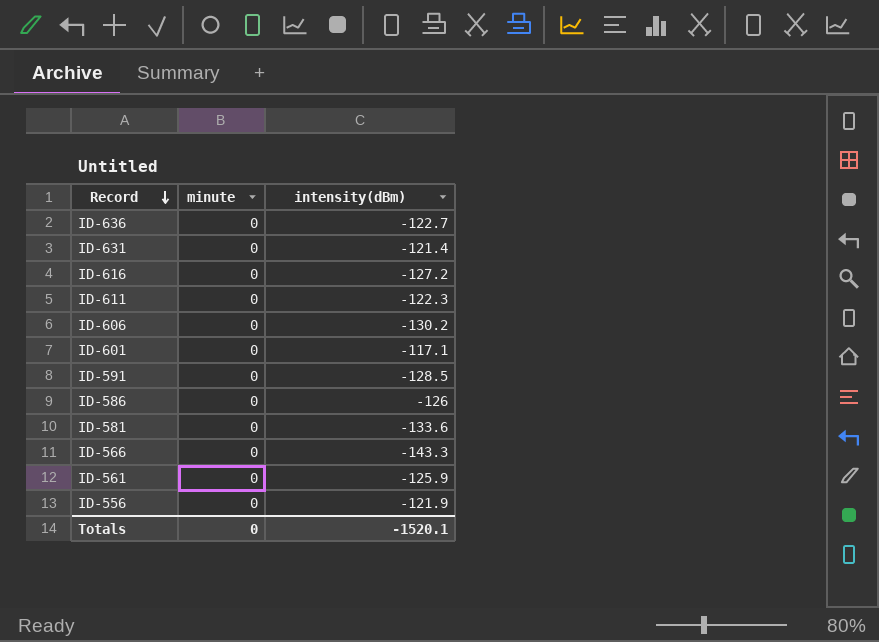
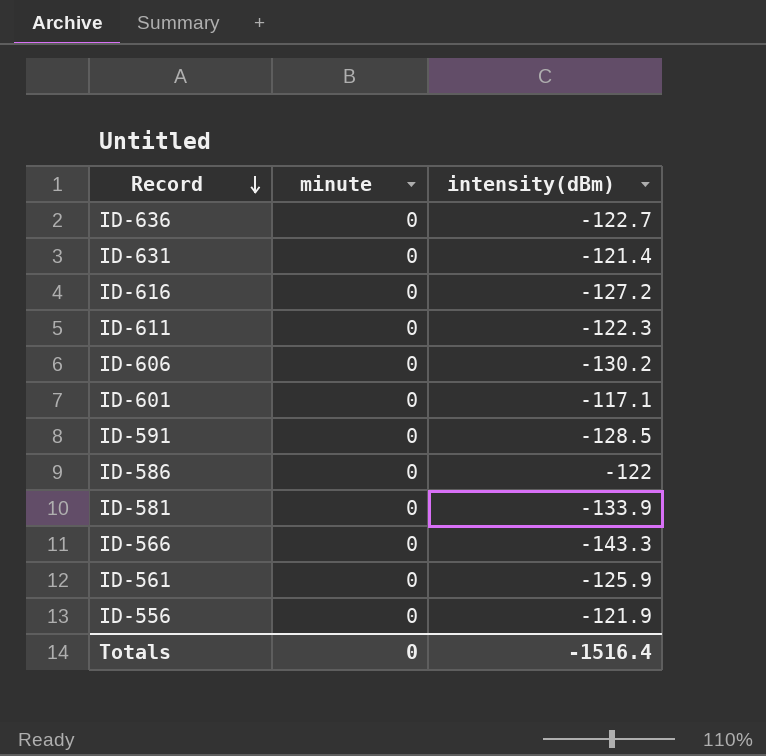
ID-586 | intensity(dBm): -126 -> -122
ID-581 | intensity(dBm): -133.6 -> -133.9
Totals | intensity(dBm): -1520.1 -> -1516.4

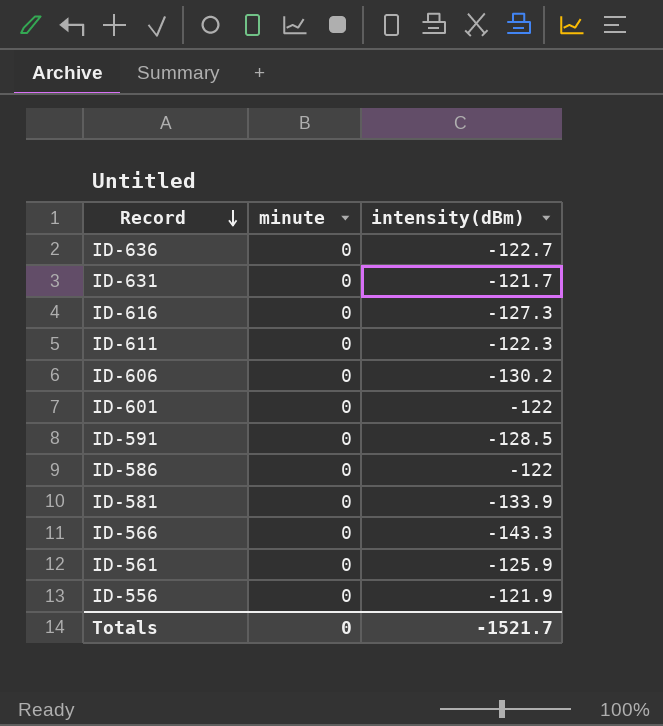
ID-631 | intensity(dBm): -121.4 -> -121.7
ID-616 | intensity(dBm): -127.2 -> -127.3
ID-601 | intensity(dBm): -117.1 -> -122
Totals | intensity(dBm): -1516.4 -> -1521.7

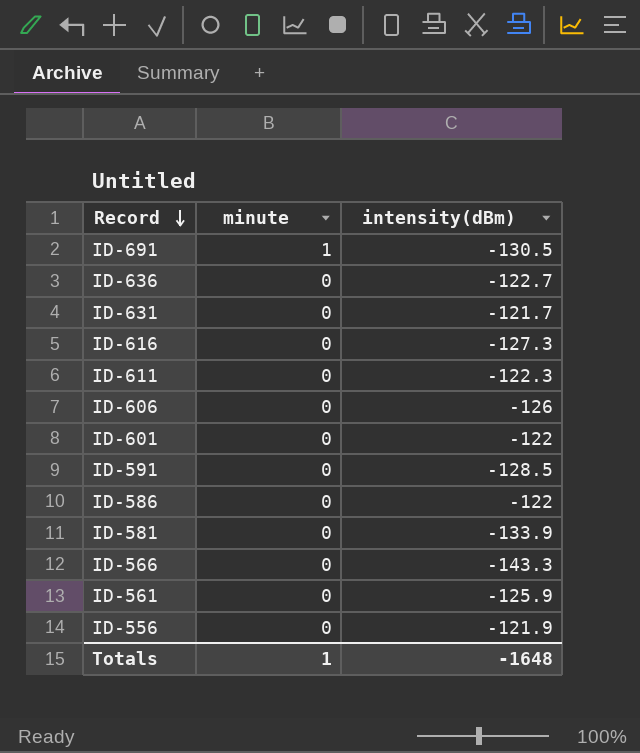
row ID-691: none -> 1 | -130.5
ID-606 | intensity(dBm): -130.2 -> -126
Totals | minute: 0 -> 1
Totals | intensity(dBm): -1521.7 -> -1648

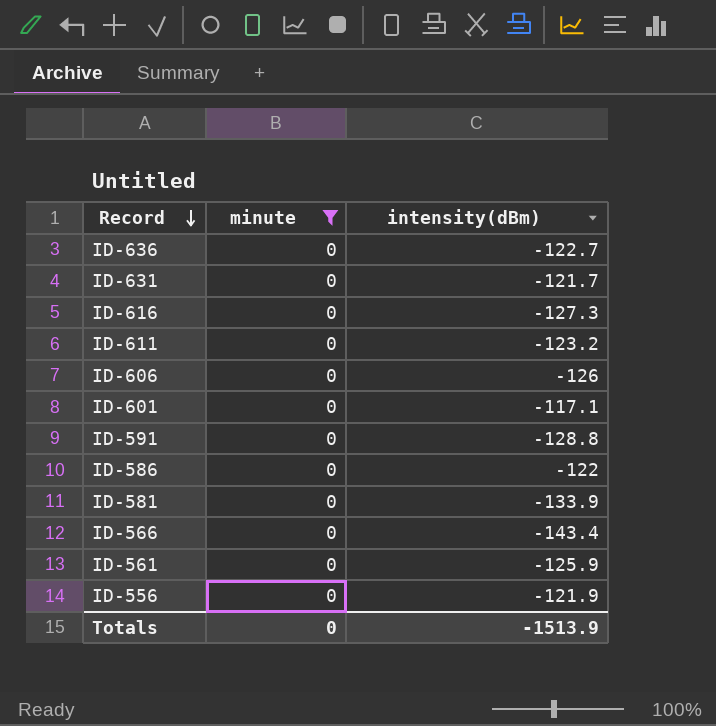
filter: none -> minute = 0
ID-611 | intensity(dBm): -122.3 -> -123.2
ID-601 | intensity(dBm): -122 -> -117.1
ID-591 | intensity(dBm): -128.5 -> -128.8
ID-566 | intensity(dBm): -143.3 -> -143.4
Totals | minute: 1 -> 0
Totals | intensity(dBm): -1648 -> -1513.9

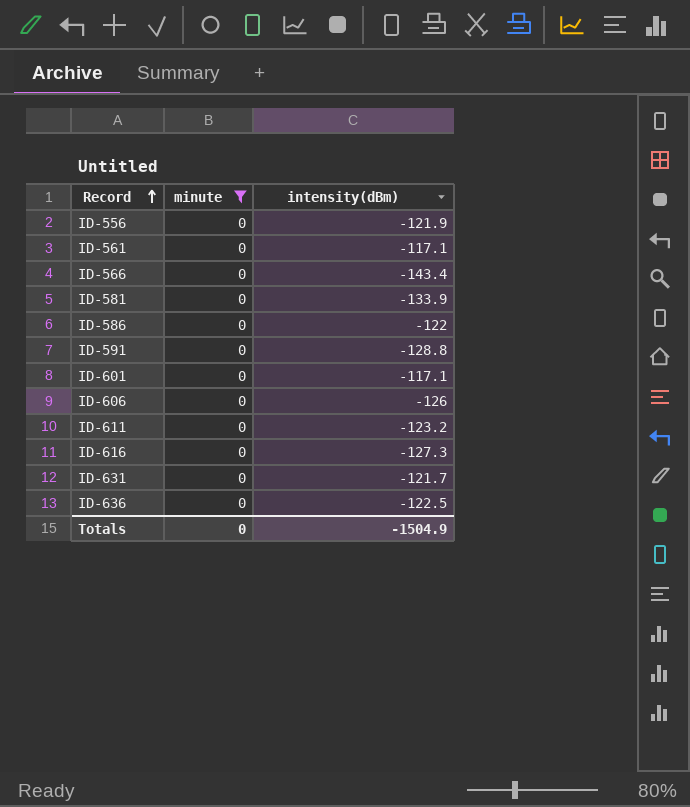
row order: Record descending -> Record ascending
ID-561 | intensity(dBm): -125.9 -> -117.1
ID-636 | intensity(dBm): -122.7 -> -122.5
Totals | intensity(dBm): -1513.9 -> -1504.9

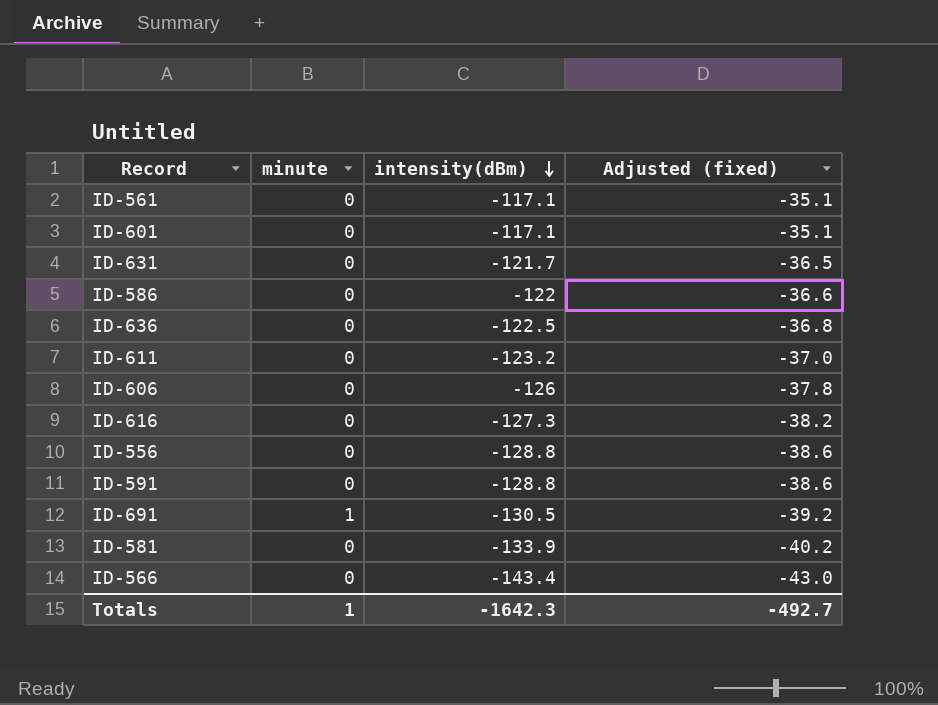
filter: minute = 0 -> none
row order: Record ascending -> intensity(dBm) descending
column Adjusted (fixed) | formula: none -> [intensity(dBm)] * 0.3
ID-556 | intensity(dBm): -121.9 -> -128.8
Totals | minute: 0 -> 1
Totals | intensity(dBm): -1504.9 -> -1642.3

